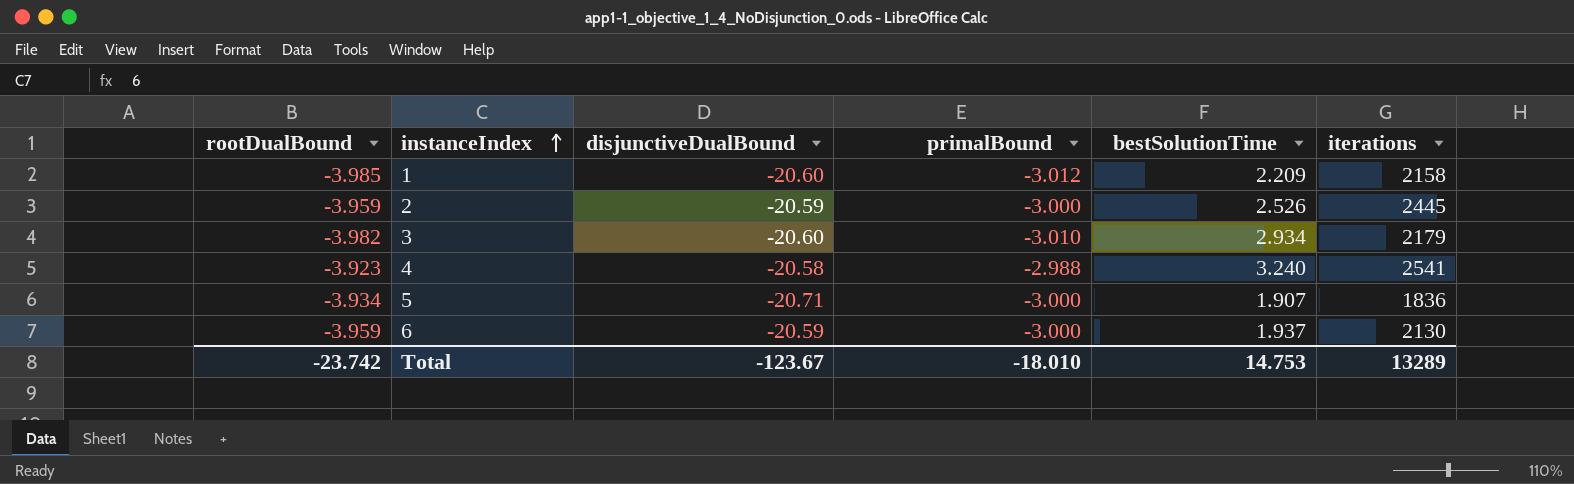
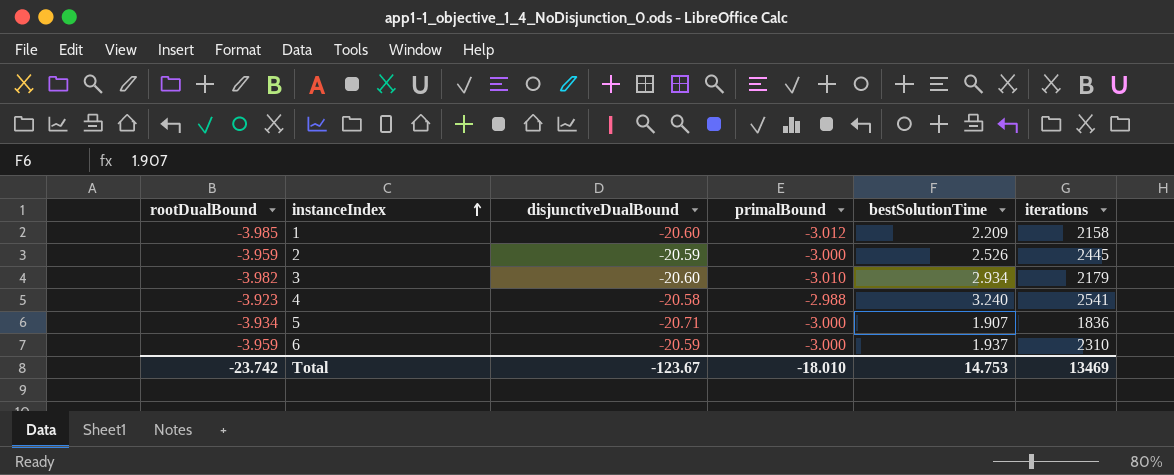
6 | iterations: 2130 -> 2310
Total | iterations: 13289 -> 13469

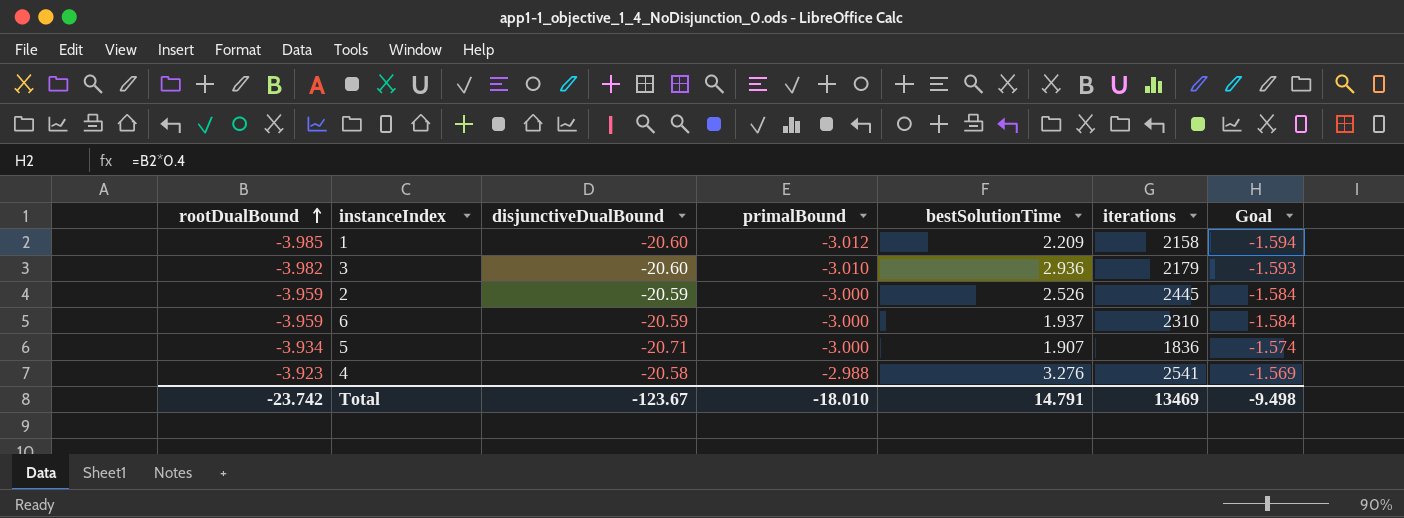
row order: instanceIndex ascending -> rootDualBound ascending
column Goal | formula: none -> [rootDualBound] * 0.4
3 | bestSolutionTime: 2.934 -> 2.936
4 | bestSolutionTime: 3.240 -> 3.276
Total | bestSolutionTime: 14.753 -> 14.791

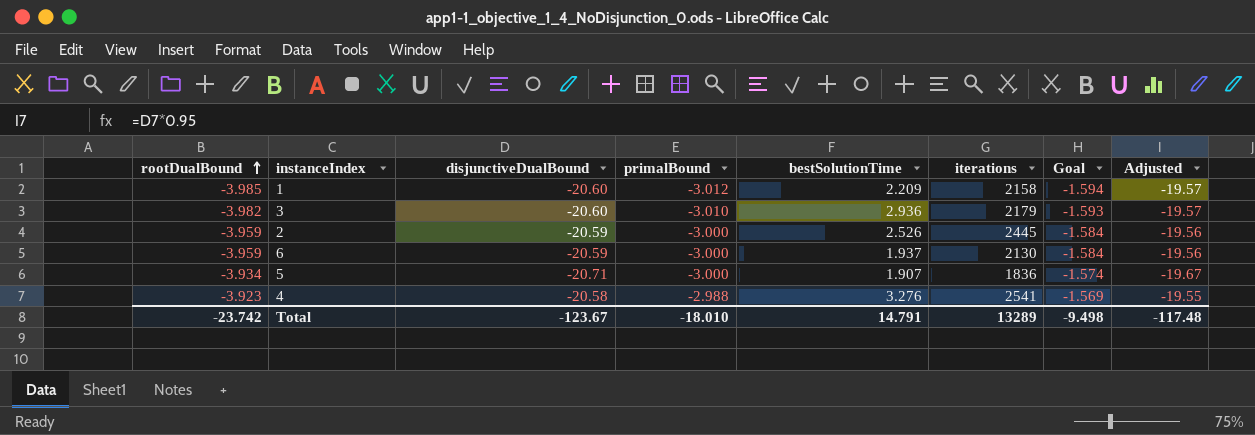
column Adjusted | formula: none -> [disjunctiveDualBound] * 0.95
6 | iterations: 2310 -> 2130
Total | iterations: 13469 -> 13289

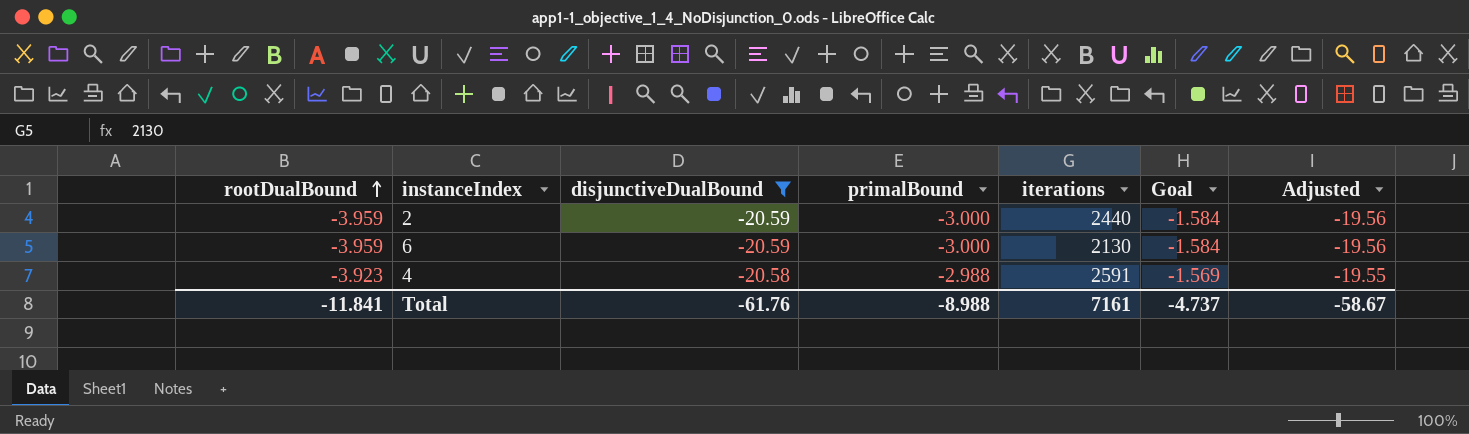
filter: none -> disjunctiveDualBound >= -20.59
column bestSolutionTime | position: 5 -> none
2 | iterations: 2445 -> 2440
4 | iterations: 2541 -> 2591
Total | rootDualBound: -23.742 -> -11.841
Total | disjunctiveDualBound: -123.67 -> -61.76
Total | primalBound: -18.010 -> -8.988
Total | iterations: 13289 -> 7161
Total | Goal: -9.498 -> -4.737
Total | Adjusted: -117.48 -> -58.67

